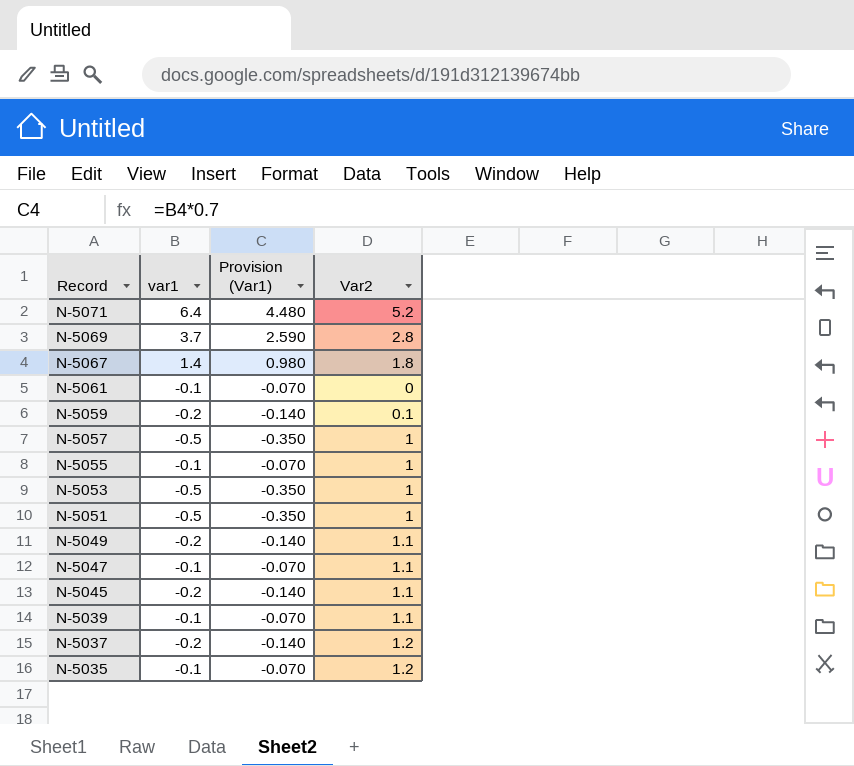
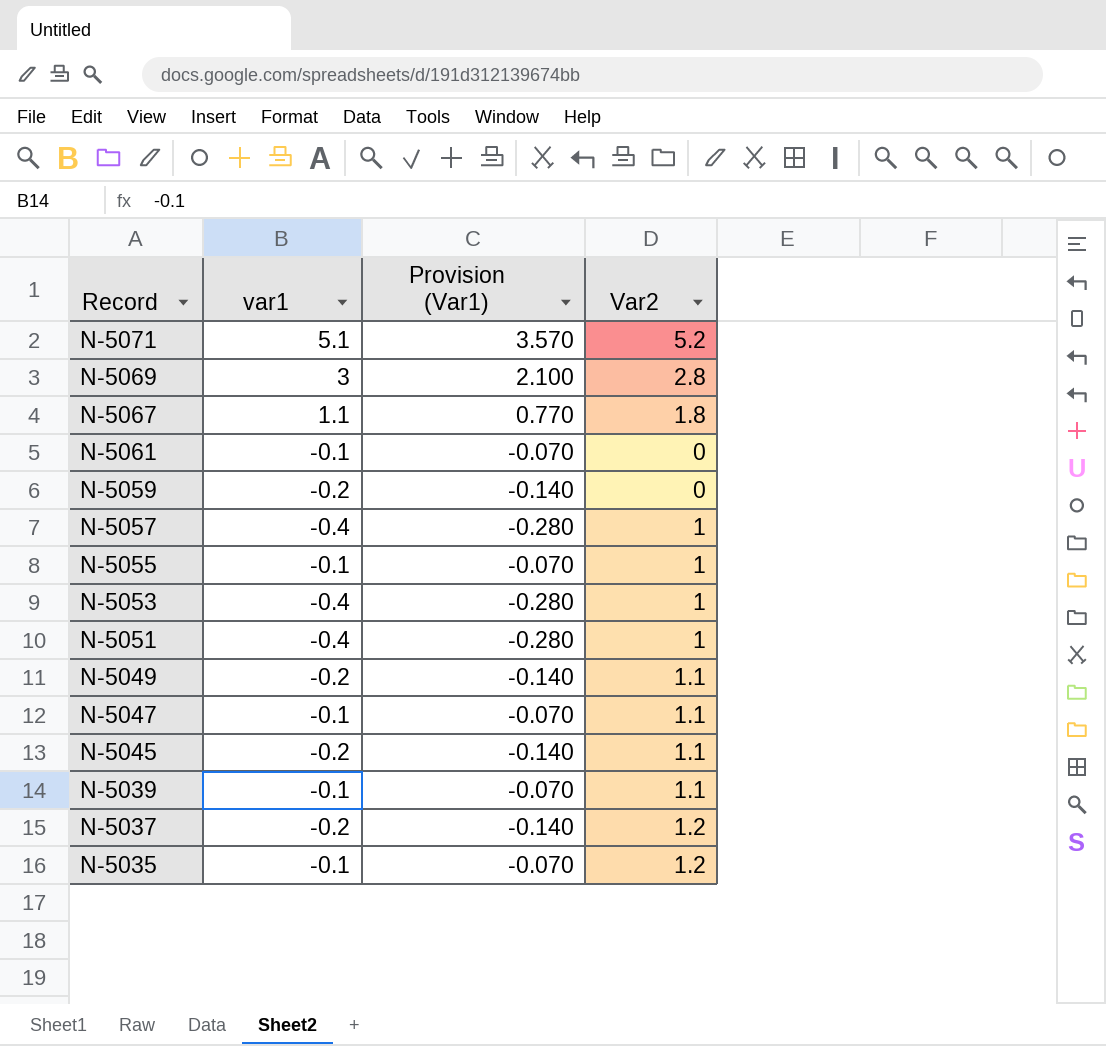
N-5071 | var1: 6.4 -> 5.1
N-5071 | Provision (Var1): 4.480 -> 3.570
N-5069 | var1: 3.7 -> 3
N-5069 | Provision (Var1): 2.590 -> 2.100
N-5067 | var1: 1.4 -> 1.1
N-5067 | Provision (Var1): 0.980 -> 0.770
N-5059 | Var2: 0.1 -> 0
N-5057 | var1: -0.5 -> -0.4
N-5057 | Provision (Var1): -0.350 -> -0.280
N-5053 | var1: -0.5 -> -0.4
N-5053 | Provision (Var1): -0.350 -> -0.280
N-5051 | var1: -0.5 -> -0.4
N-5051 | Provision (Var1): -0.350 -> -0.280

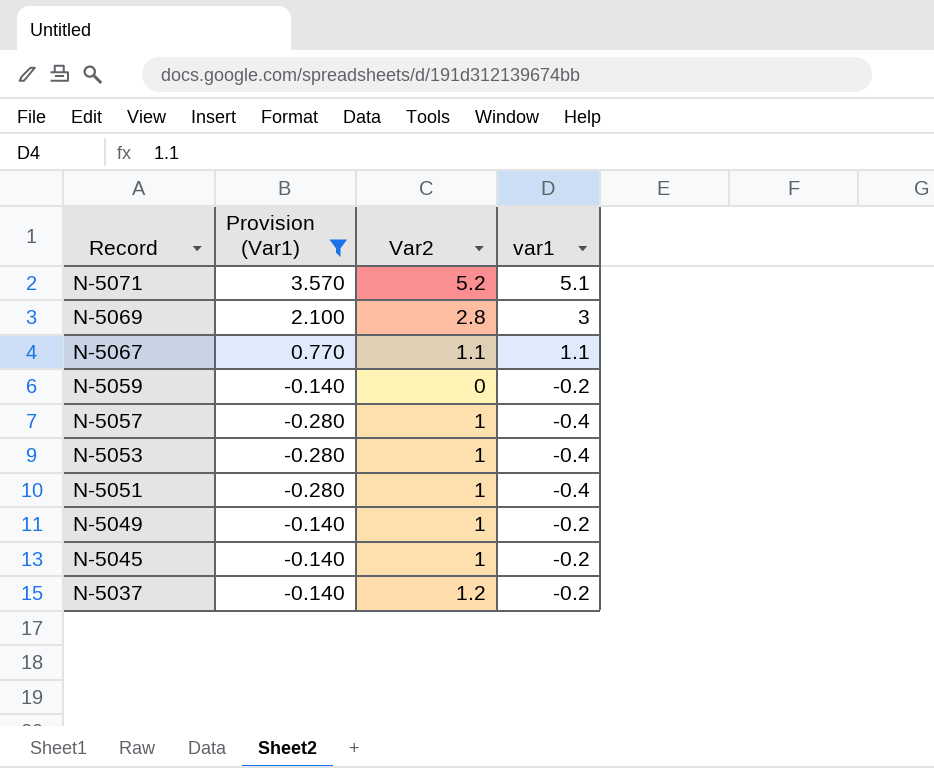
filter: none -> Provision (Var1) != -0.070
column var1 | position: 2 -> 4
N-5067 | Var2: 1.8 -> 1.1
N-5049 | Var2: 1.1 -> 1
N-5045 | Var2: 1.1 -> 1

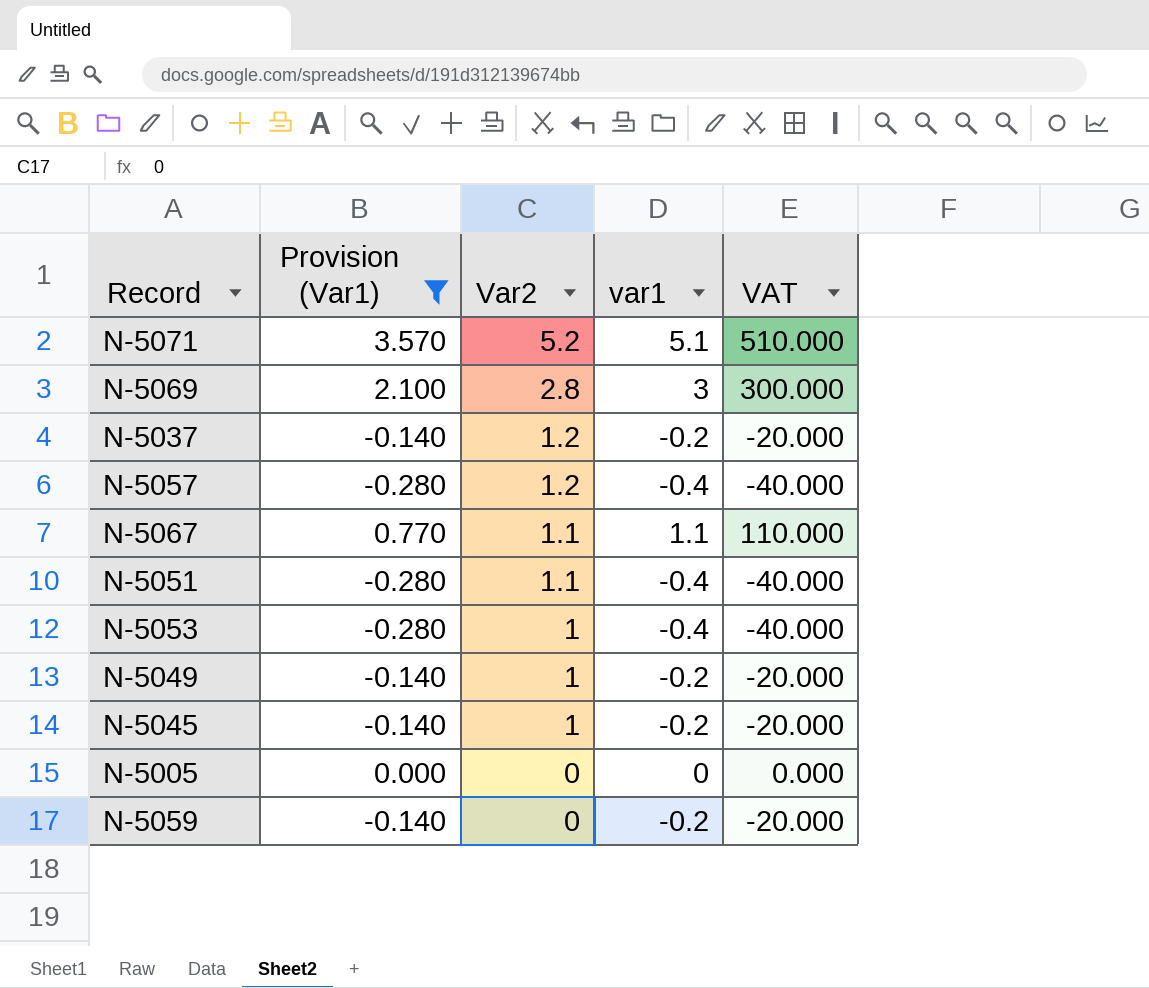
row order: Record descending -> Var2 descending
column VAT | formula: none -> [var1] * 100
N-5057 | Var2: 1 -> 1.2
N-5051 | Var2: 1 -> 1.1
row N-5005: none -> 0.000 | 0 | 0 | 0.000

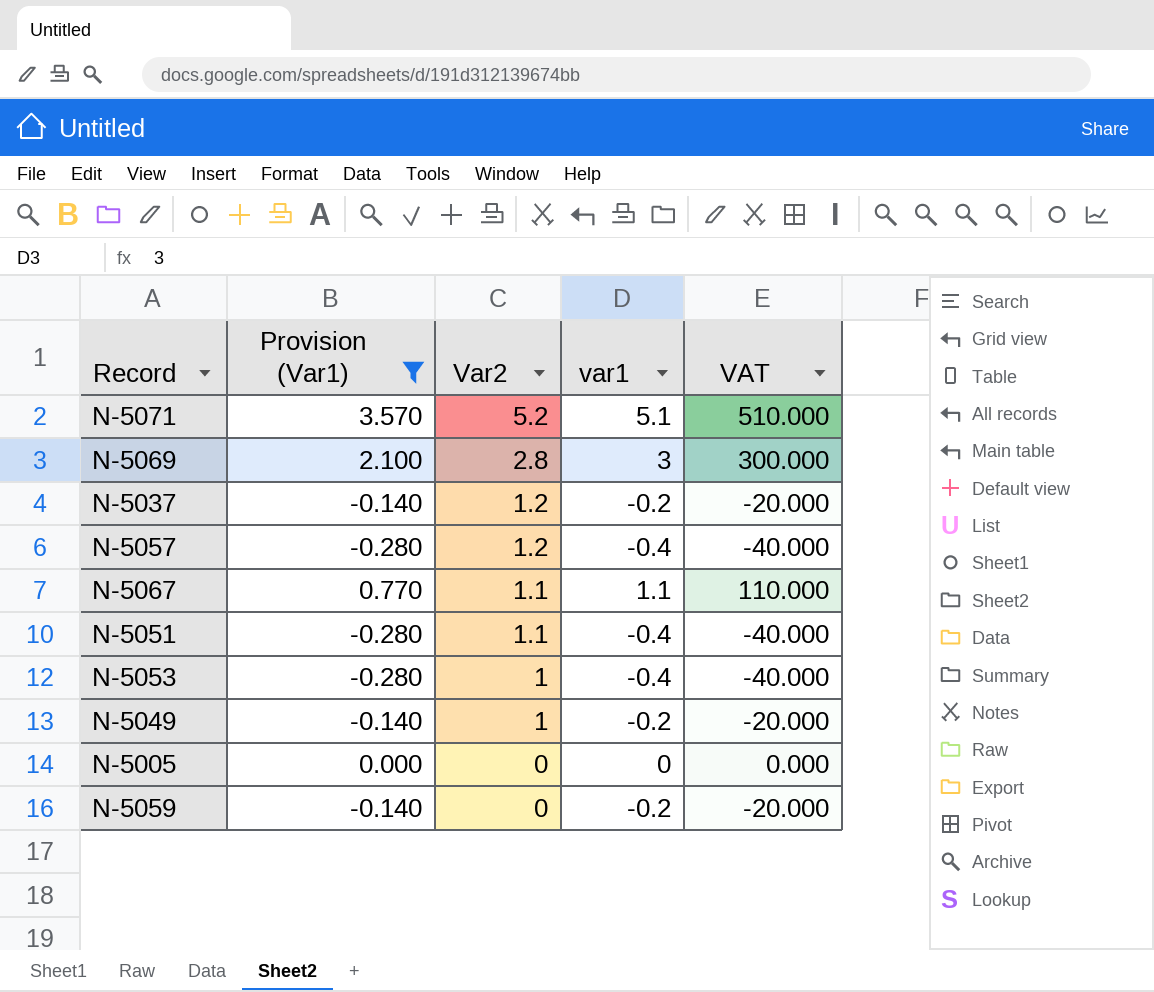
row N-5045: -0.140 | 1 | -0.2 | -20.000 -> none

